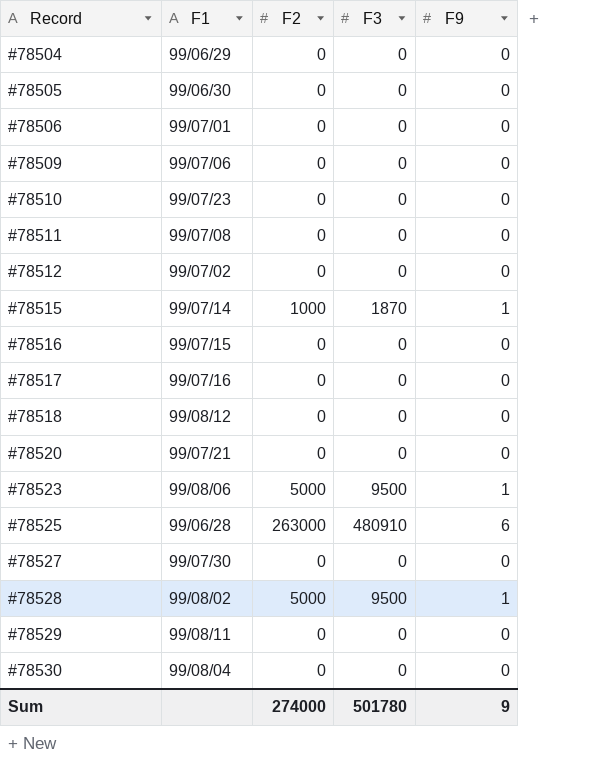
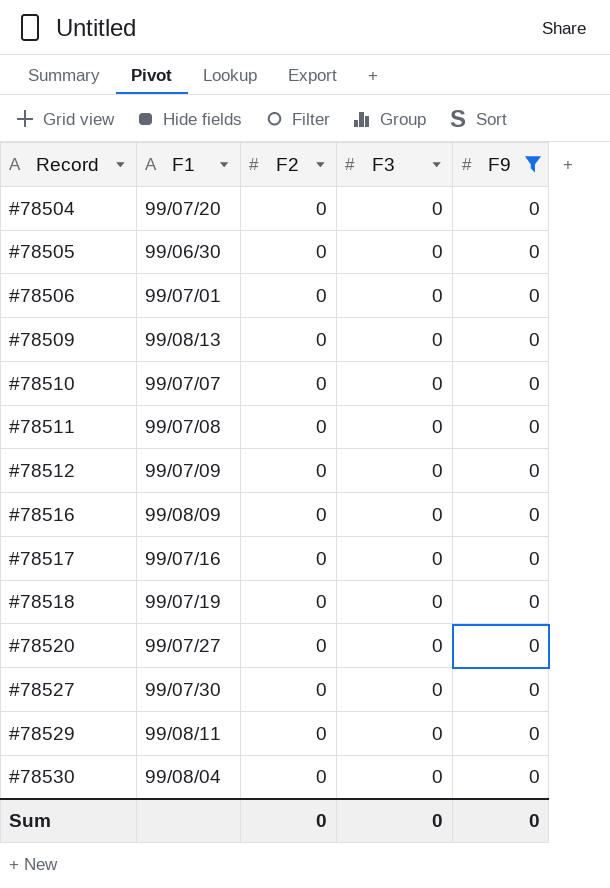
filter: none -> F9 = 0
#78504 | F1: 99/06/29 -> 99/07/20
#78509 | F1: 99/07/06 -> 99/08/13
#78510 | F1: 99/07/23 -> 99/07/07
#78512 | F1: 99/07/02 -> 99/07/09
#78516 | F1: 99/07/15 -> 99/08/09
#78518 | F1: 99/08/12 -> 99/07/19
#78520 | F1: 99/07/21 -> 99/07/27
Sum | F2: 274000 -> 0
Sum | F3: 501780 -> 0
Sum | F9: 9 -> 0

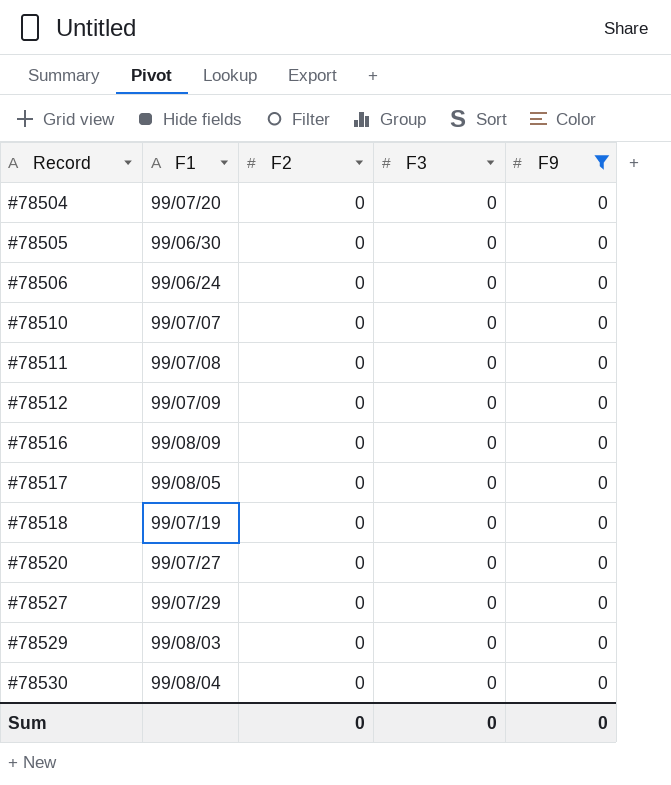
row #78509: 99/08/13 | 0 | 0 | 0 -> none
#78506 | F1: 99/07/01 -> 99/06/24
#78517 | F1: 99/07/16 -> 99/08/05
#78527 | F1: 99/07/30 -> 99/07/29
#78529 | F1: 99/08/11 -> 99/08/03

